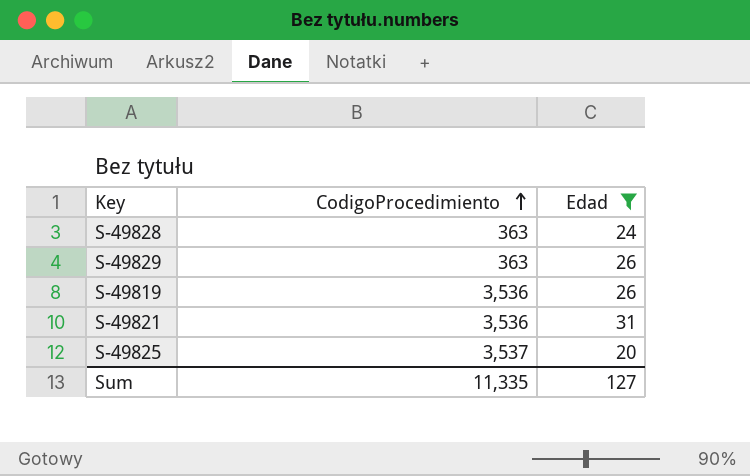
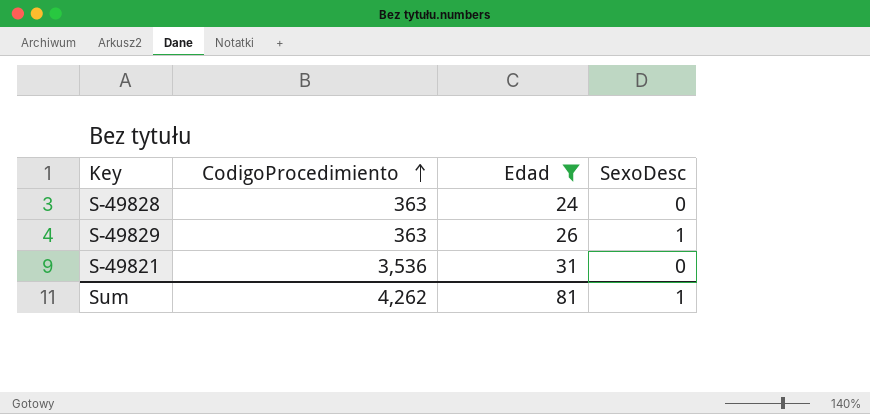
column SexoDesc | position: none -> 4
row S-49819: 3,536 | 26 -> none
row S-49825: 3,537 | 20 -> none
Sum | CodigoProcedimiento: 11,335 -> 4,262
Sum | Edad: 127 -> 81

